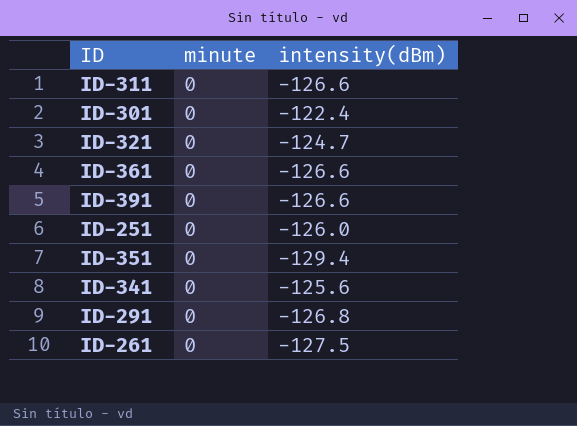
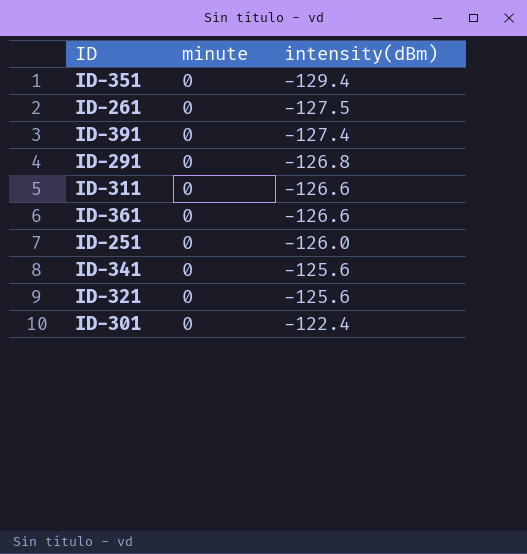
row order: none -> intensity(dBm) ascending
ID-391 | intensity(dBm): -126.6 -> -127.4
ID-321 | intensity(dBm): -124.7 -> -125.6

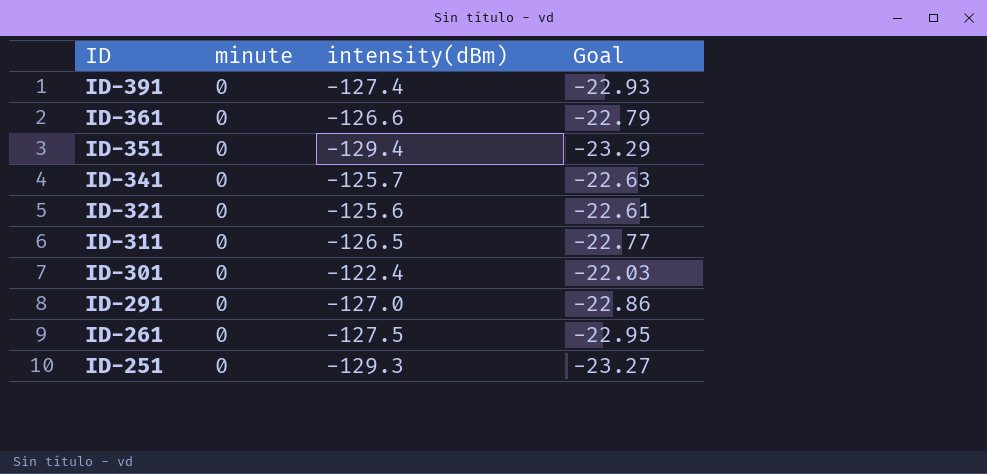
row order: intensity(dBm) ascending -> ID descending
column Goal | formula: none -> [intensity(dBm)] * 0.18
ID-341 | intensity(dBm): -125.6 -> -125.7
ID-311 | intensity(dBm): -126.6 -> -126.5
ID-291 | intensity(dBm): -126.8 -> -127.0
ID-251 | intensity(dBm): -126.0 -> -129.3

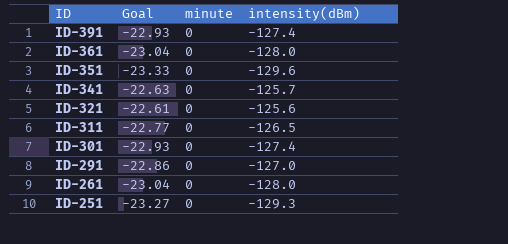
column Goal | position: 4 -> 2
ID-361 | Goal: -22.79 -> -23.04
ID-361 | intensity(dBm): -126.6 -> -128.0
ID-351 | Goal: -23.29 -> -23.33
ID-351 | intensity(dBm): -129.4 -> -129.6
ID-301 | Goal: -22.03 -> -22.93
ID-301 | intensity(dBm): -122.4 -> -127.4
ID-261 | Goal: -22.95 -> -23.04
ID-261 | intensity(dBm): -127.5 -> -128.0

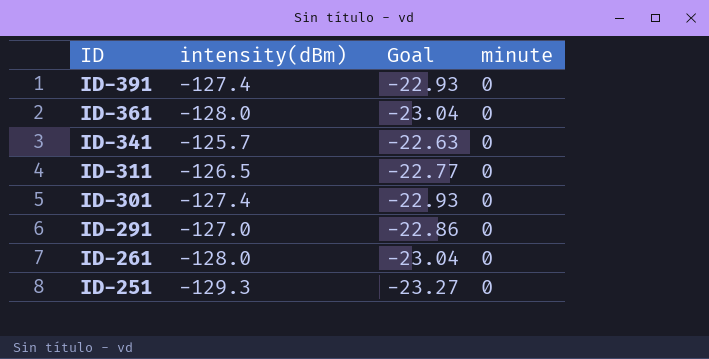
column intensity(dBm) | position: 4 -> 2
row ID-351: -23.33 | 0 | -129.6 -> none
row ID-321: -22.61 | 0 | -125.6 -> none

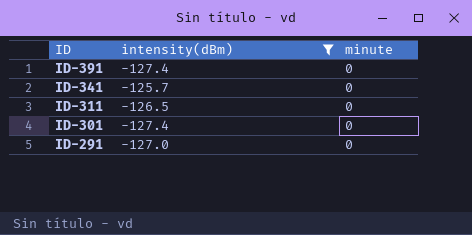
filter: none -> intensity(dBm) >= -127.4
column Goal | formula: [intensity(dBm)] * 0.18 -> none

